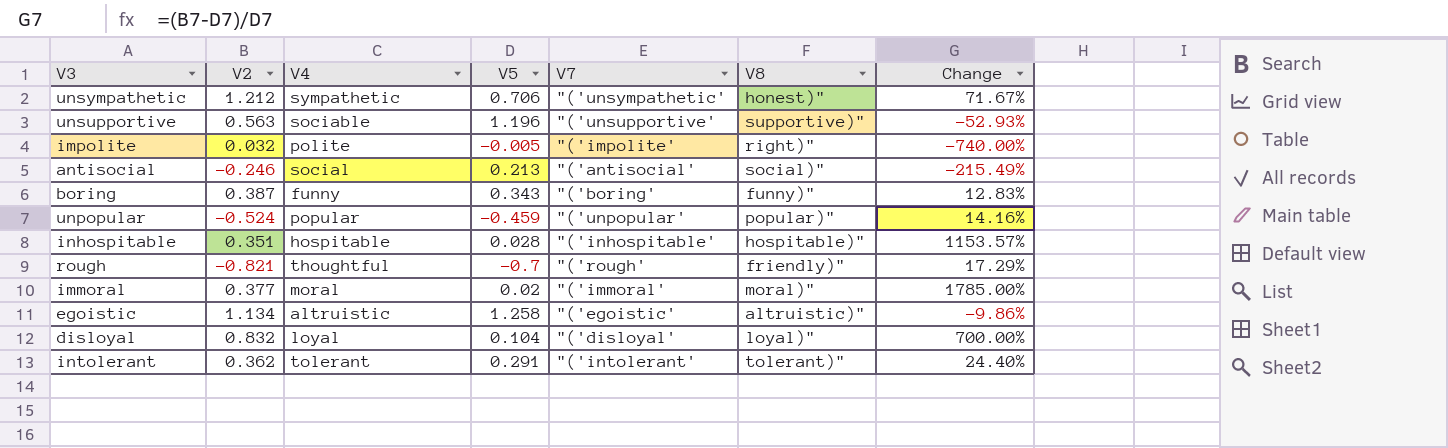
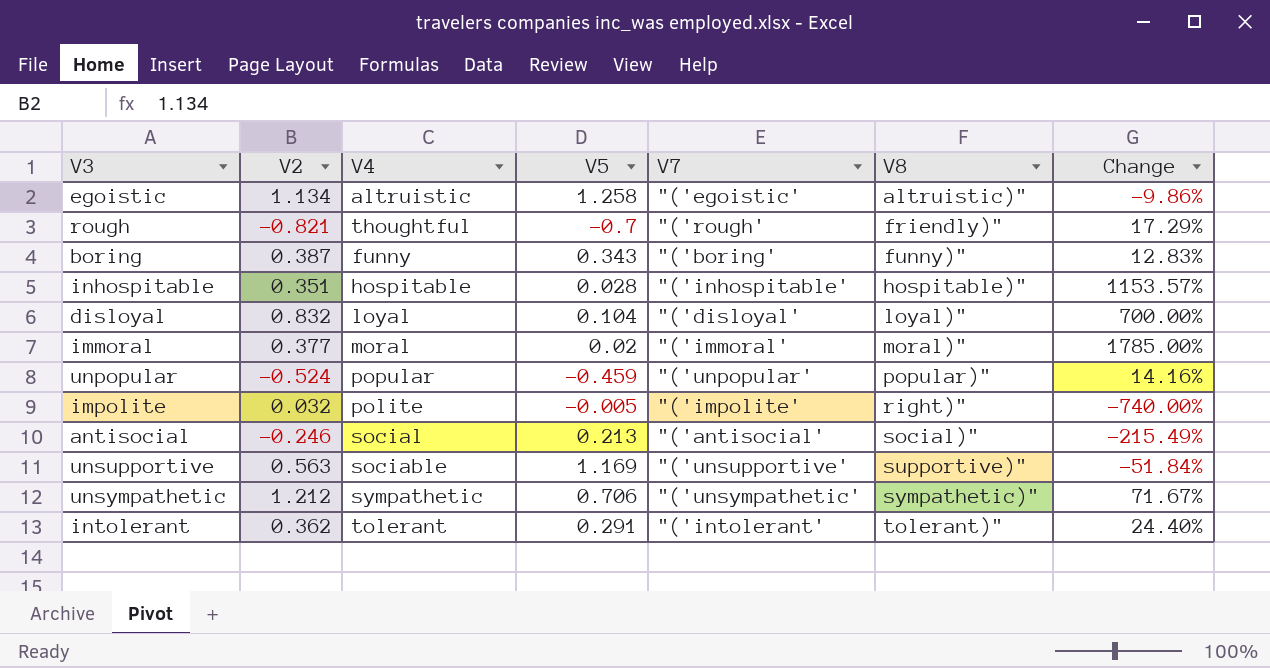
row order: none -> V8 ascending
unsupportive | V5: 1.196 -> 1.169
unsupportive | Change: -52.93% -> -51.84%
unsympathetic | V8: honest)" -> sympathetic)"

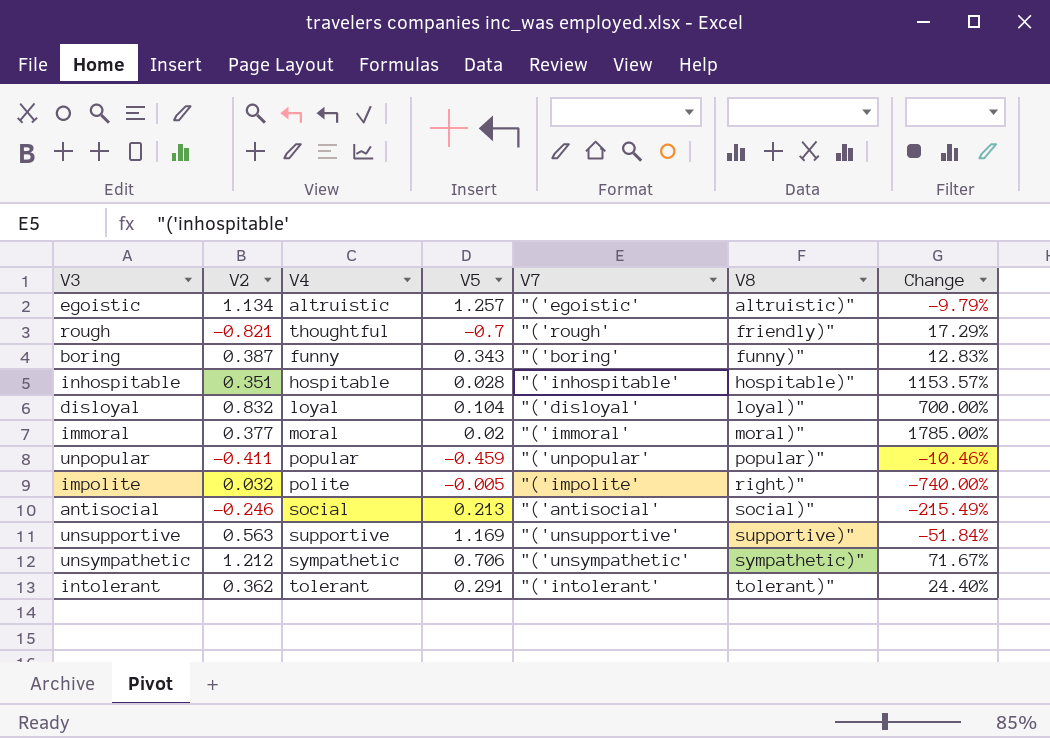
egoistic | V5: 1.258 -> 1.257
egoistic | Change: -9.86% -> -9.79%
unpopular | V2: -0.524 -> -0.411
unpopular | Change: 14.16% -> -10.46%
unsupportive | V4: sociable -> supportive

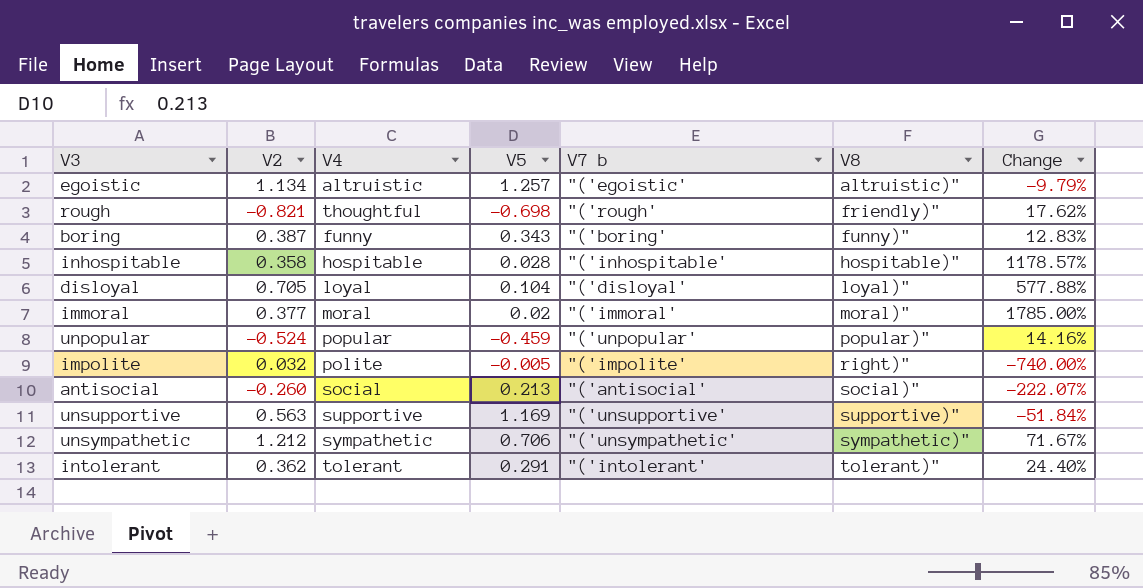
column name: V7 -> V7 b
rough | V5: -0.7 -> -0.698
rough | Change: 17.29% -> 17.62%
inhospitable | V2: 0.351 -> 0.358
inhospitable | Change: 1153.57% -> 1178.57%
disloyal | V2: 0.832 -> 0.705
disloyal | Change: 700.00% -> 577.88%
unpopular | V2: -0.411 -> -0.524
unpopular | Change: -10.46% -> 14.16%
antisocial | V2: -0.246 -> -0.260
antisocial | Change: -215.49% -> -222.07%

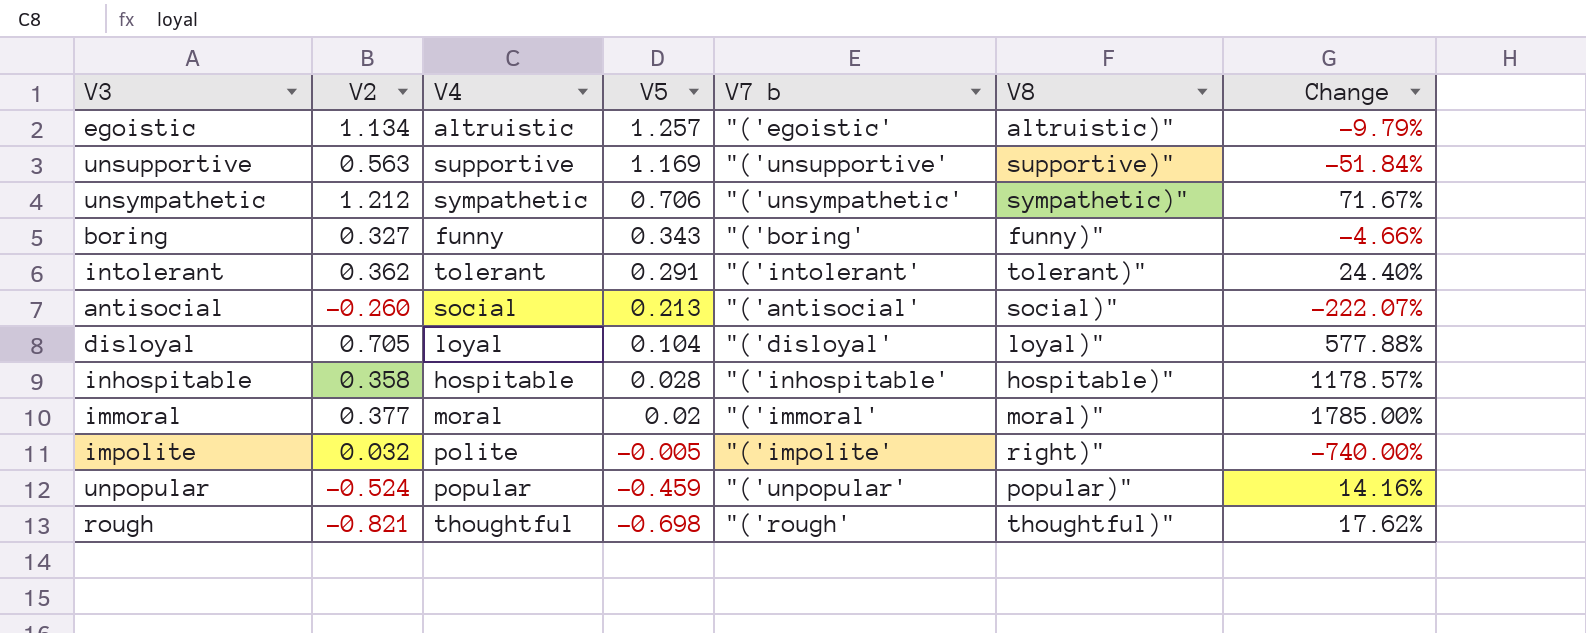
row order: V8 ascending -> V5 descending
boring | V2: 0.387 -> 0.327
boring | Change: 12.83% -> -4.66%
rough | V8: friendly)" -> thoughtful)"

